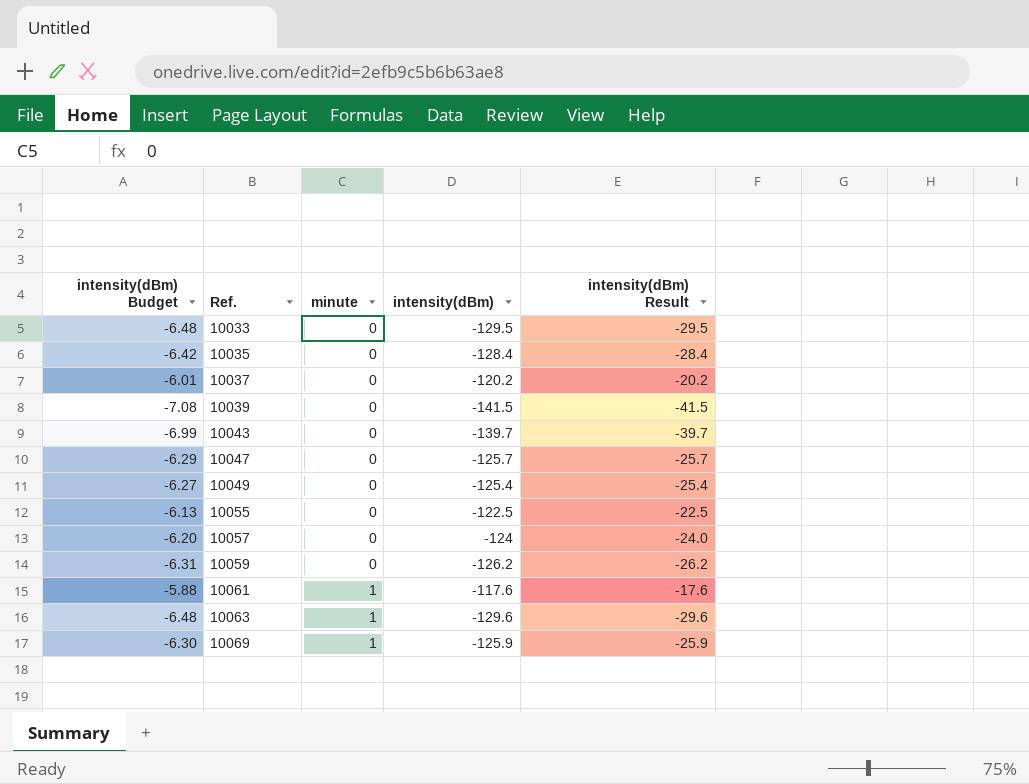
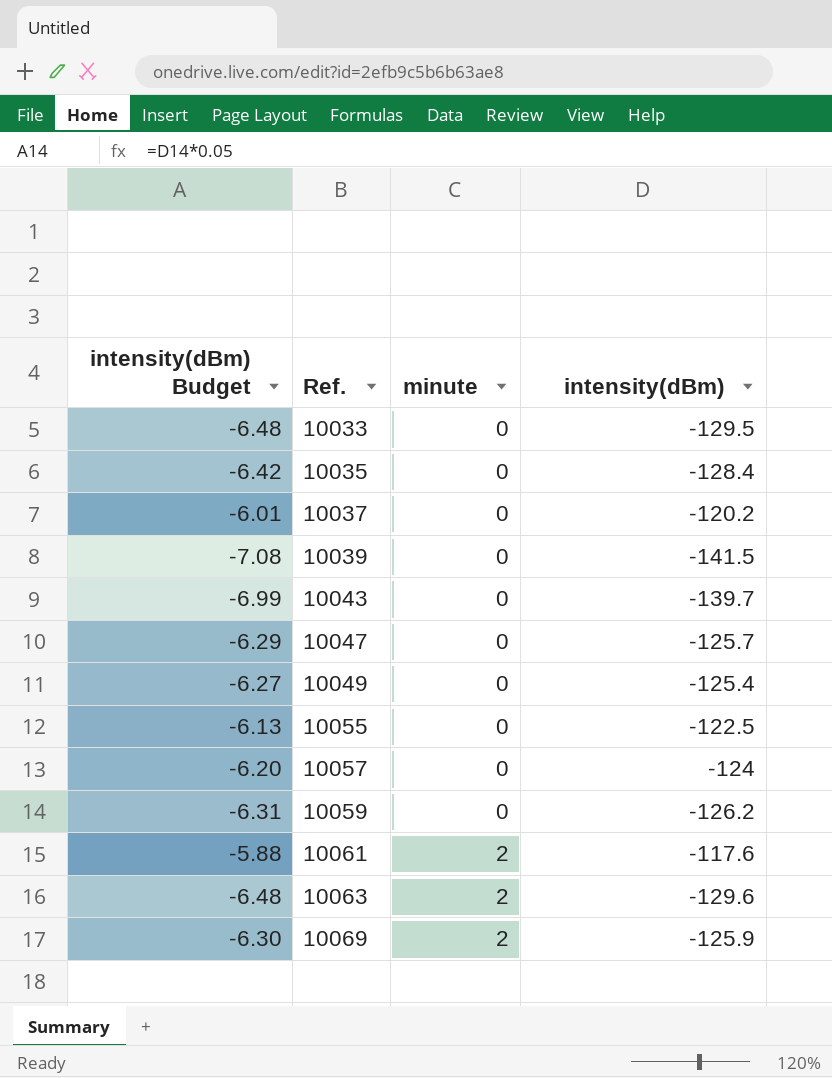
column intensity(dBm) Result | formula: [intensity(dBm)] + 100 -> none
10061 | minute: 1 -> 2
10063 | minute: 1 -> 2
10069 | minute: 1 -> 2

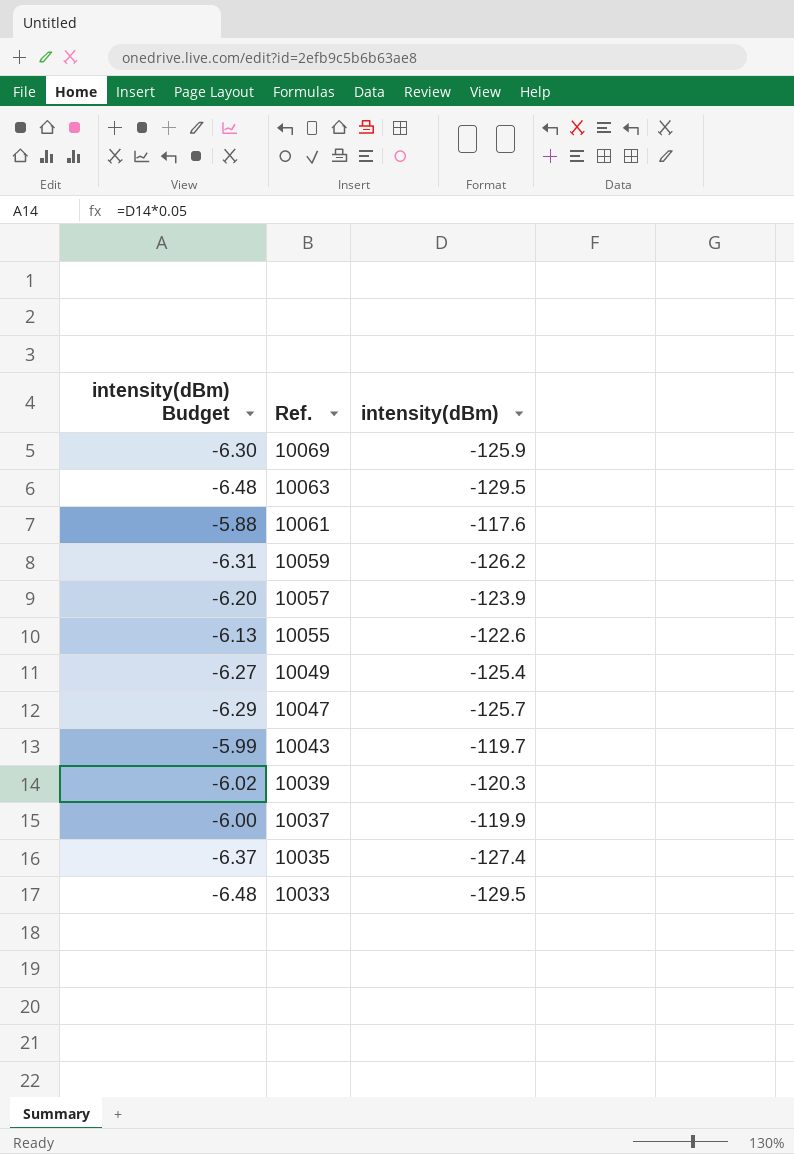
row order: Ref. ascending -> Ref. descending
column minute | position: 3 -> none
10063 | intensity(dBm): -129.6 -> -129.5
10057 | intensity(dBm): -124 -> -123.9
10055 | intensity(dBm): -122.5 -> -122.6
10043 | intensity(dBm) Budget: -6.99 -> -5.99
10043 | intensity(dBm): -139.7 -> -119.7
10039 | intensity(dBm) Budget: -7.08 -> -6.02
10039 | intensity(dBm): -141.5 -> -120.3
10037 | intensity(dBm) Budget: -6.01 -> -6.00
10037 | intensity(dBm): -120.2 -> -119.9
10035 | intensity(dBm) Budget: -6.42 -> -6.37
10035 | intensity(dBm): -128.4 -> -127.4

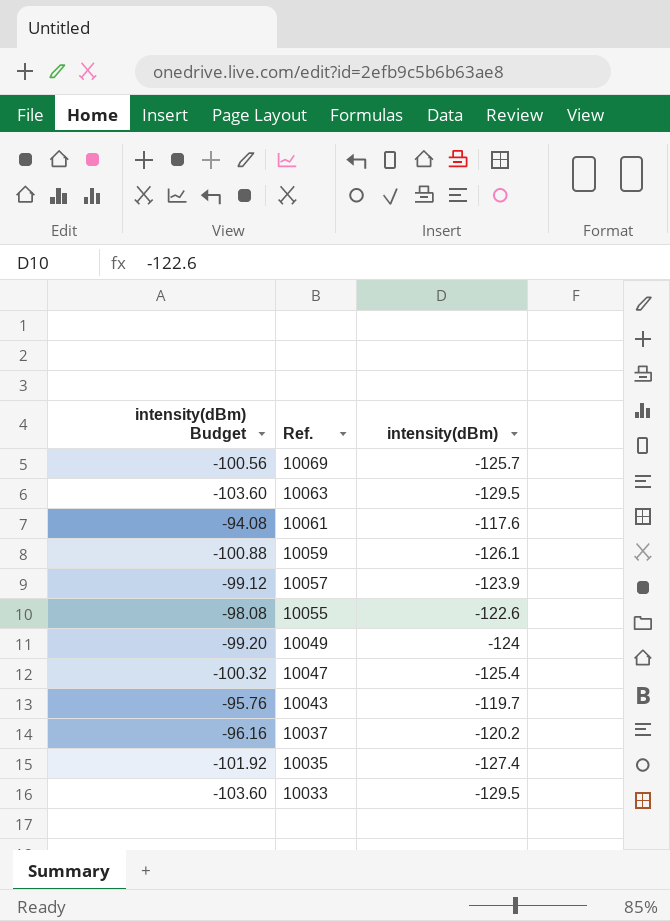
column intensity(dBm) Budget | formula: [intensity(dBm)] * 0.05 -> [intensity(dBm)] * 0.8
row 10039: -6.02 | -120.3 -> none
10069 | intensity(dBm): -125.9 -> -125.7
10059 | intensity(dBm): -126.2 -> -126.1
10049 | intensity(dBm): -125.4 -> -124
10047 | intensity(dBm): -125.7 -> -125.4
10037 | intensity(dBm): -119.9 -> -120.2

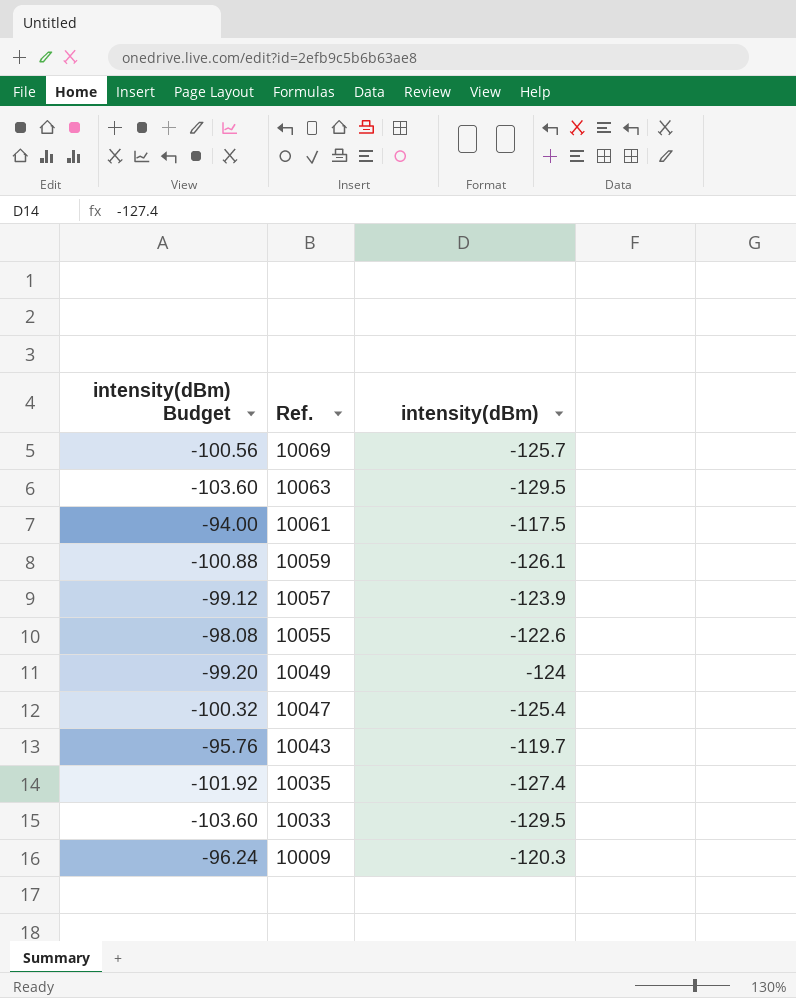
row 10037: -96.16 | -120.2 -> none
10061 | intensity(dBm) Budget: -94.08 -> -94.00
10061 | intensity(dBm): -117.6 -> -117.5
row 10009: none -> -96.24 | -120.3

